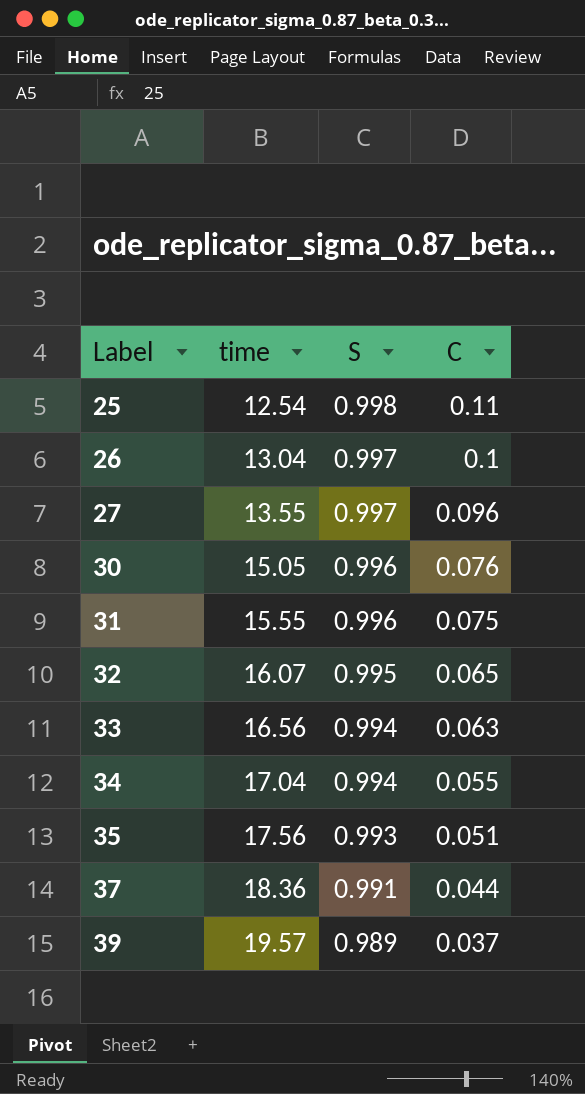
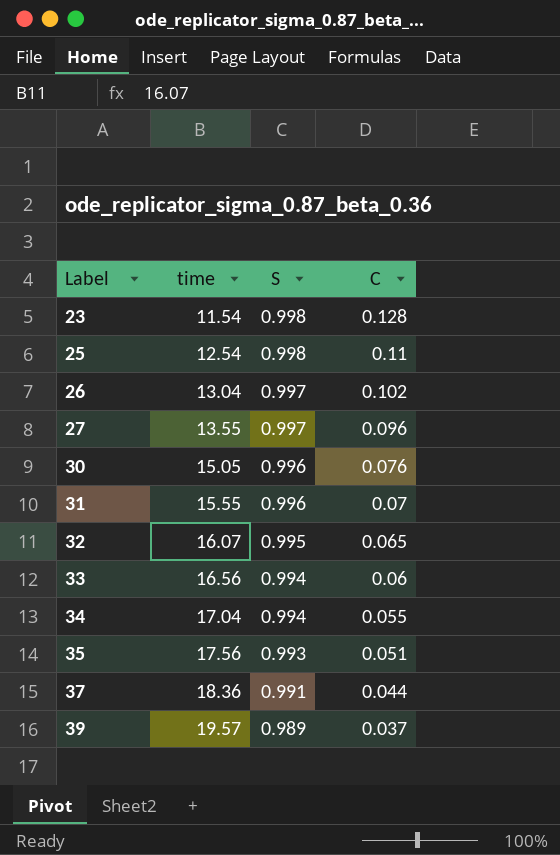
row 23: none -> 11.54 | 0.998 | 0.128
26 | C: 0.1 -> 0.102
31 | C: 0.075 -> 0.07
33 | C: 0.063 -> 0.06

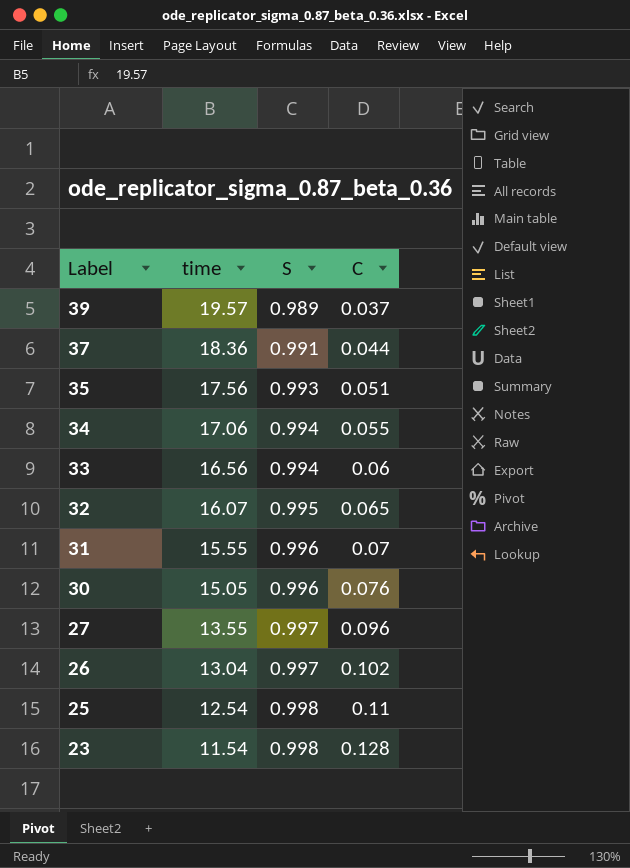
row order: Label ascending -> Label descending
34 | time: 17.04 -> 17.06

